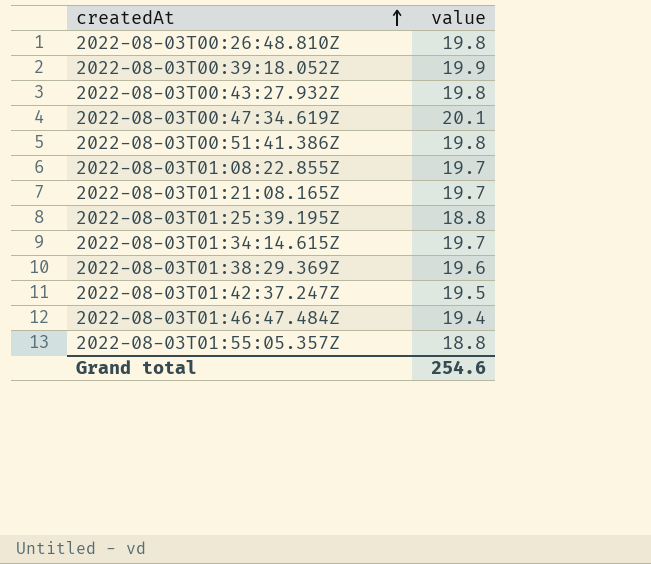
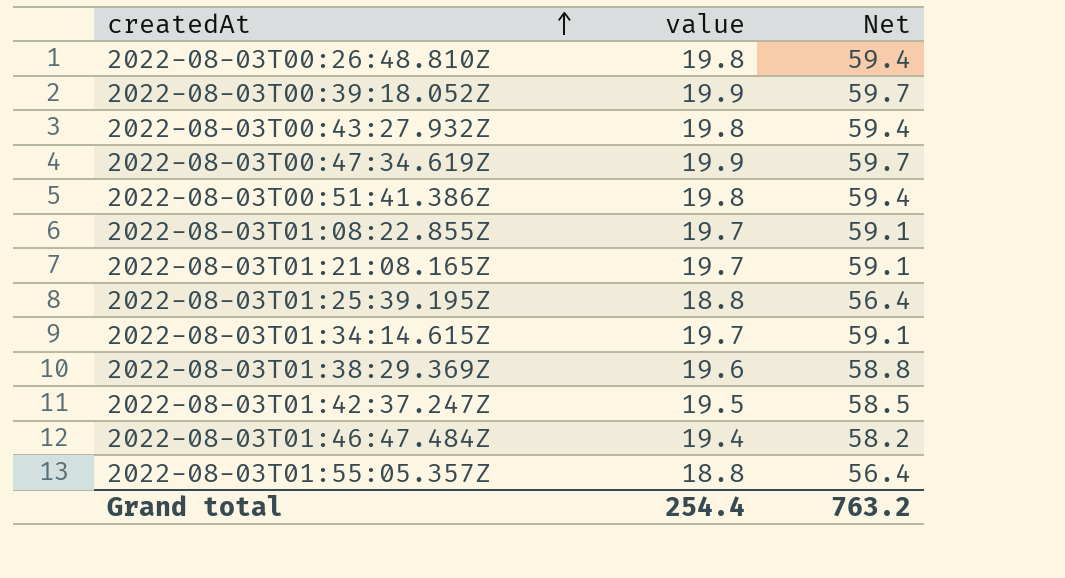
column Net | formula: none -> [value] * 3
2022-08-03T00:47:34.619Z | value: 20.1 -> 19.9
Grand total | value: 254.6 -> 254.4

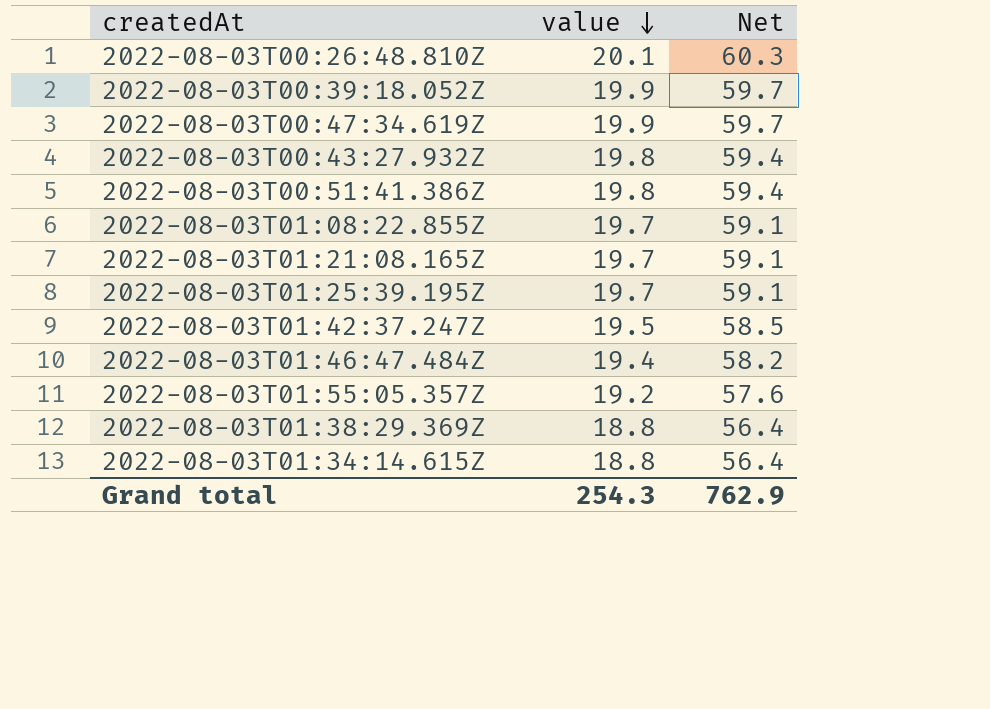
row order: createdAt ascending -> value descending
2022-08-03T00:26:48.810Z | value: 19.8 -> 20.1
2022-08-03T00:26:48.810Z | Net: 59.4 -> 60.3
2022-08-03T01:25:39.195Z | value: 18.8 -> 19.7
2022-08-03T01:25:39.195Z | Net: 56.4 -> 59.1
2022-08-03T01:55:05.357Z | value: 18.8 -> 19.2
2022-08-03T01:55:05.357Z | Net: 56.4 -> 57.6
2022-08-03T01:38:29.369Z | value: 19.6 -> 18.8
2022-08-03T01:38:29.369Z | Net: 58.8 -> 56.4
2022-08-03T01:34:14.615Z | value: 19.7 -> 18.8
2022-08-03T01:34:14.615Z | Net: 59.1 -> 56.4
Grand total | value: 254.4 -> 254.3
Grand total | Net: 763.2 -> 762.9

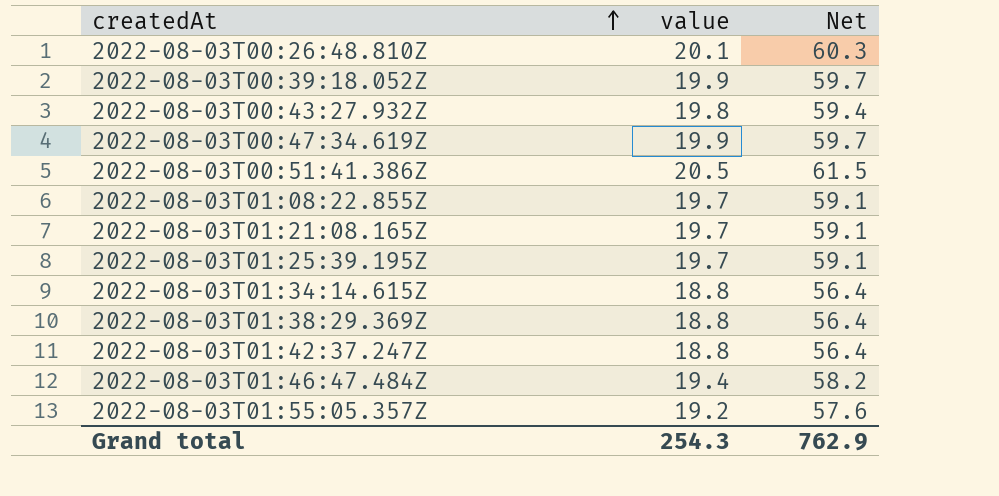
row order: value descending -> createdAt ascending
2022-08-03T00:51:41.386Z | value: 19.8 -> 20.5
2022-08-03T00:51:41.386Z | Net: 59.4 -> 61.5
2022-08-03T01:42:37.247Z | value: 19.5 -> 18.8
2022-08-03T01:42:37.247Z | Net: 58.5 -> 56.4

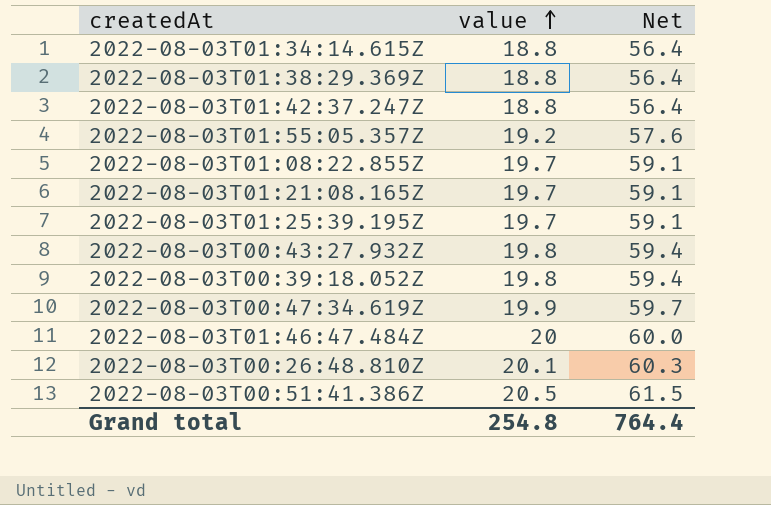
row order: createdAt ascending -> value ascending
2022-08-03T00:39:18.052Z | value: 19.9 -> 19.8
2022-08-03T00:39:18.052Z | Net: 59.7 -> 59.4
2022-08-03T01:46:47.484Z | value: 19.4 -> 20
2022-08-03T01:46:47.484Z | Net: 58.2 -> 60.0
Grand total | value: 254.3 -> 254.8
Grand total | Net: 762.9 -> 764.4

